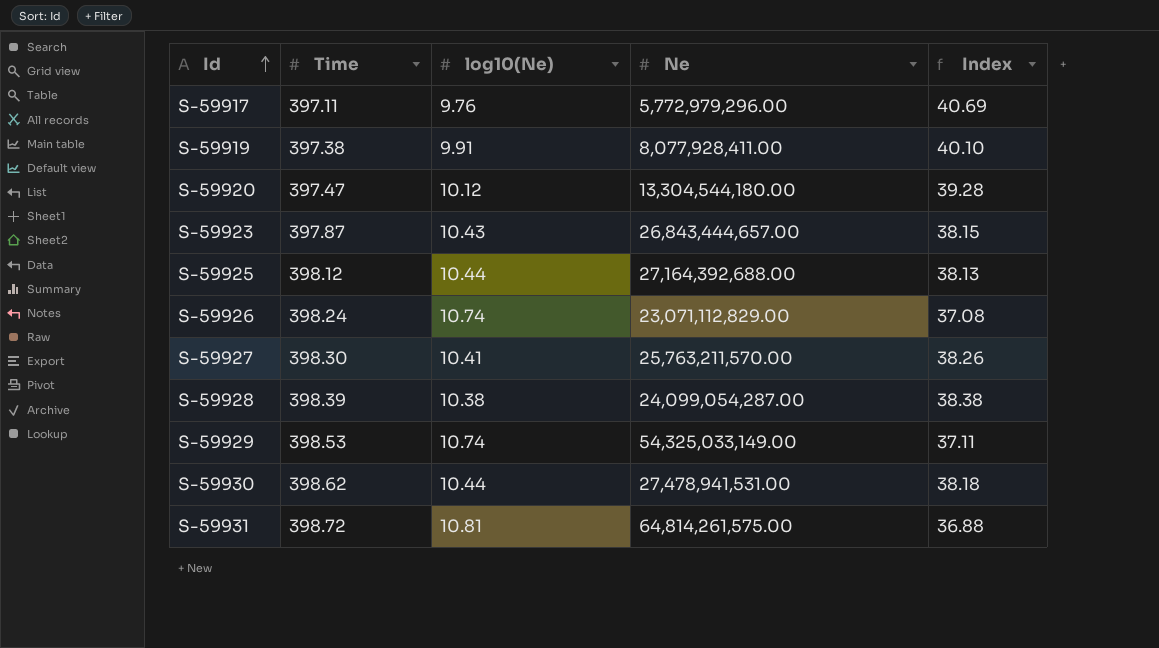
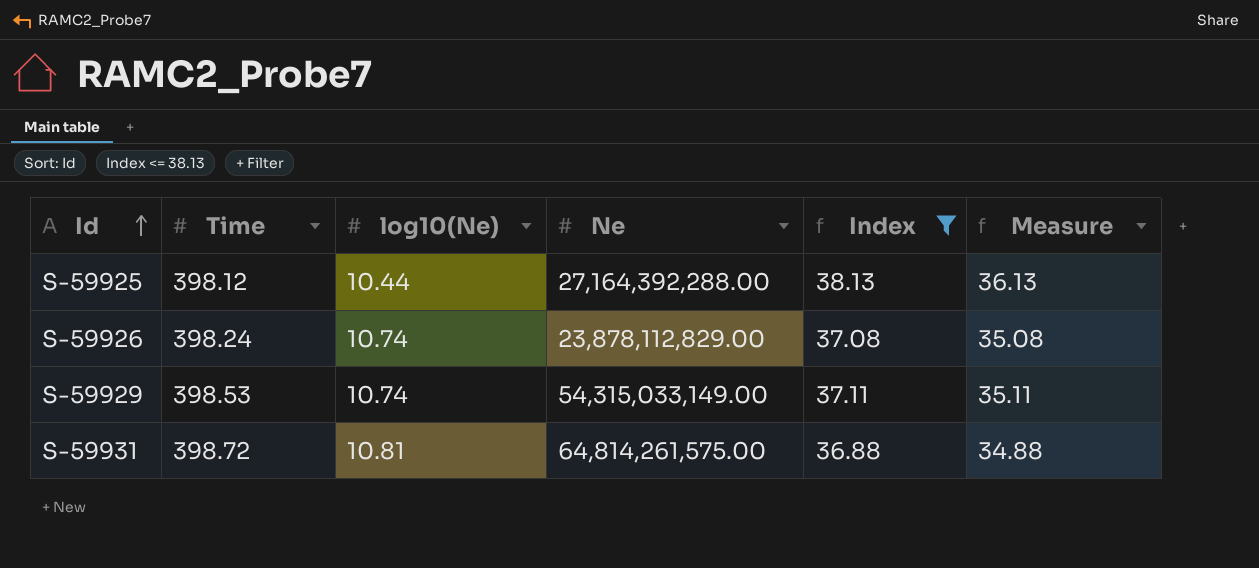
filter: none -> Index <= 38.13
column Measure | formula: none -> [Index] - 2
S-59925 | Ne: 27,164,392,688.00 -> 27,164,392,288.00
S-59926 | Ne: 23,071,112,829.00 -> 23,878,112,829.00
S-59929 | Ne: 54,325,033,149.00 -> 54,315,033,149.00

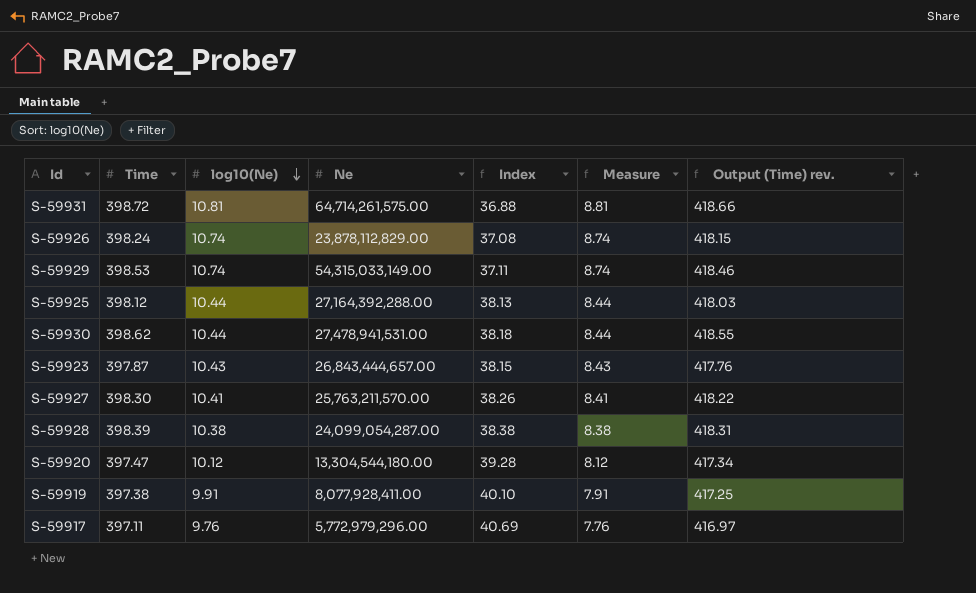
filter: Index <= 38.13 -> none
row order: Id ascending -> log10(Ne) descending
column Measure | formula: [Index] - 2 -> [log10(Ne)] - 2
column Output (Time) rev. | formula: none -> [Time] * 1.05
S-59931 | Ne: 64,814,261,575.00 -> 64,714,261,575.00

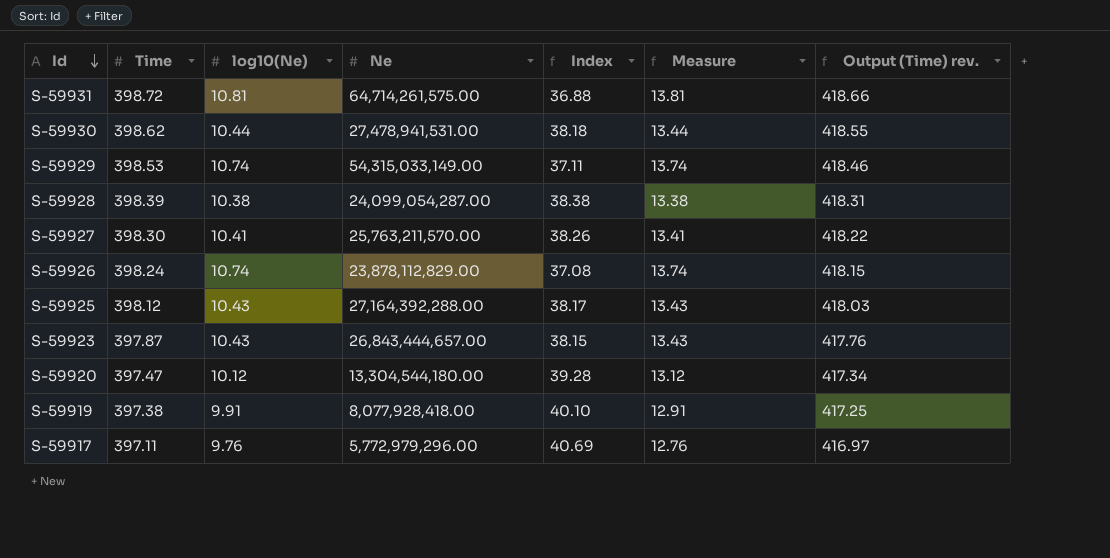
row order: log10(Ne) descending -> Id descending
column Measure | formula: [log10(Ne)] - 2 -> [log10(Ne)] + 3
S-59925 | log10(Ne): 10.44 -> 10.43
S-59925 | Index: 38.13 -> 38.17
S-59919 | Ne: 8,077,928,411.00 -> 8,077,928,418.00

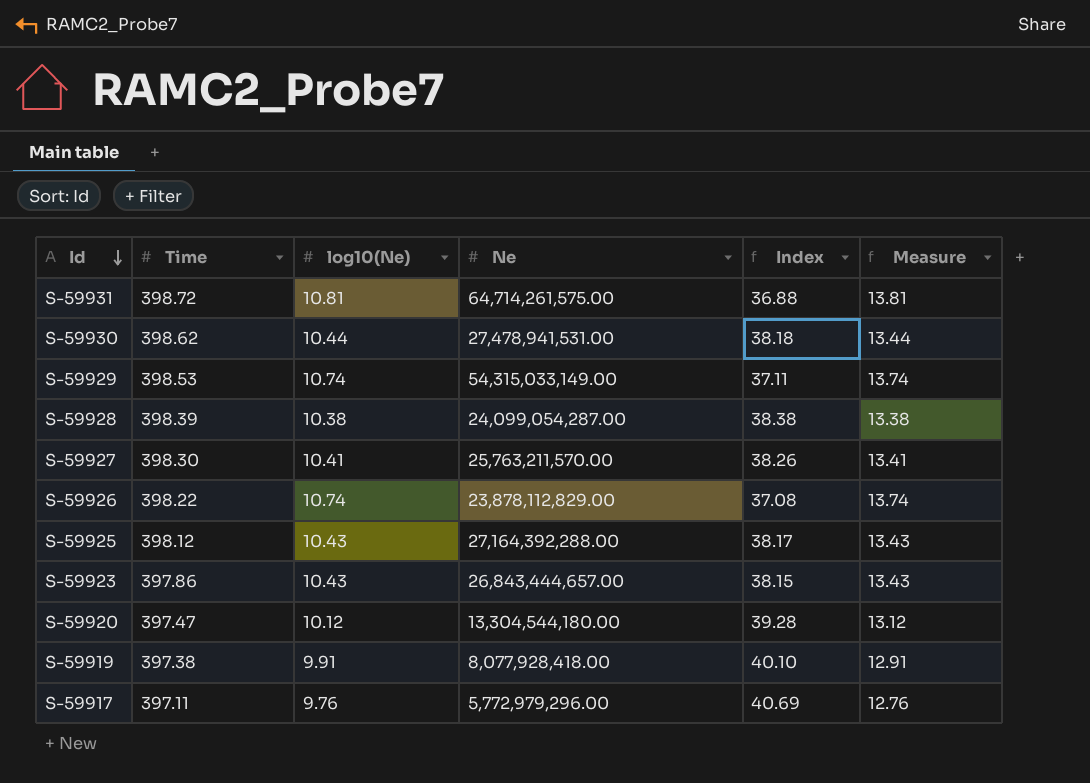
column Output (Time) rev. | formula: [Time] * 1.05 -> none
S-59926 | Time: 398.24 -> 398.22
S-59923 | Time: 397.87 -> 397.86

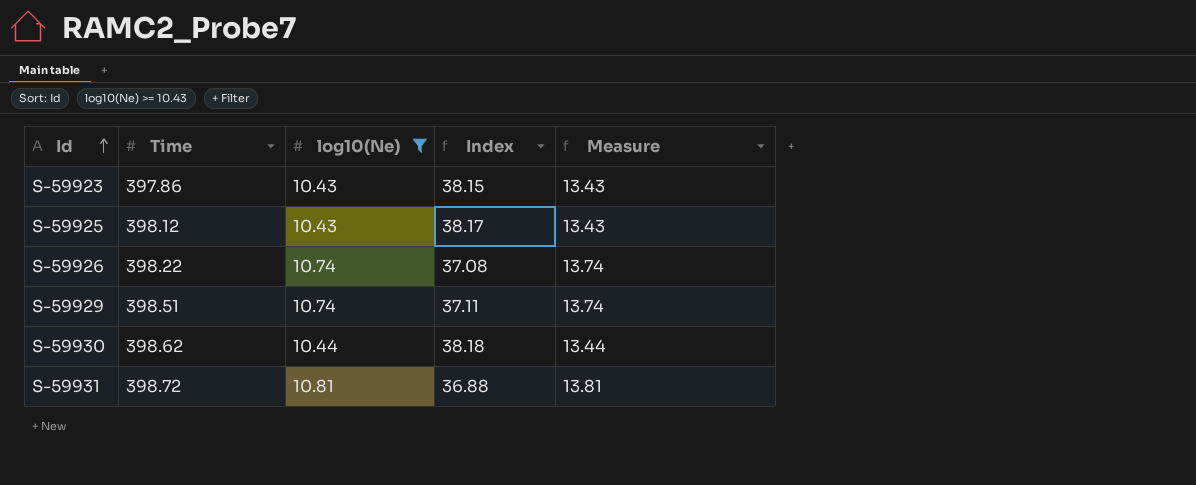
filter: none -> log10(Ne) >= 10.43
row order: Id descending -> Id ascending
column Ne | position: 4 -> none
S-59929 | Time: 398.53 -> 398.51

